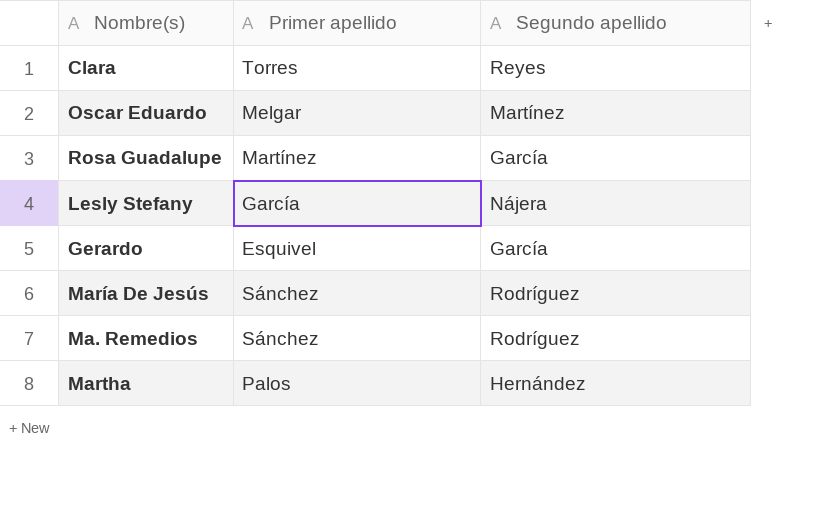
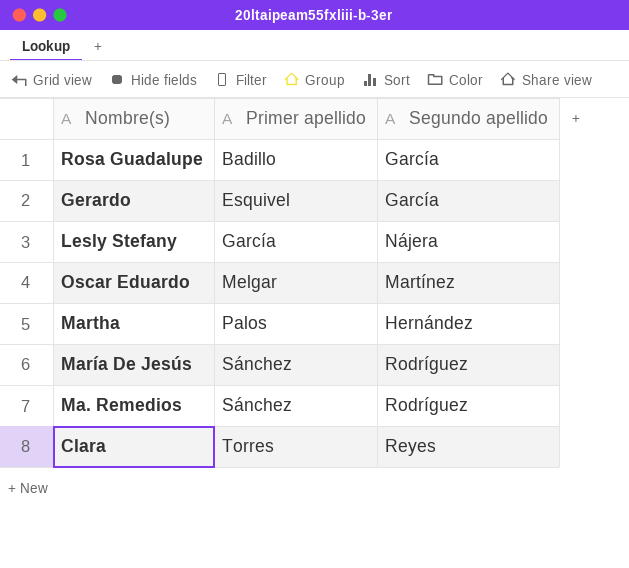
row order: none -> Primer apellido ascending
Rosa Guadalupe | Primer apellido: Martínez -> Badillo

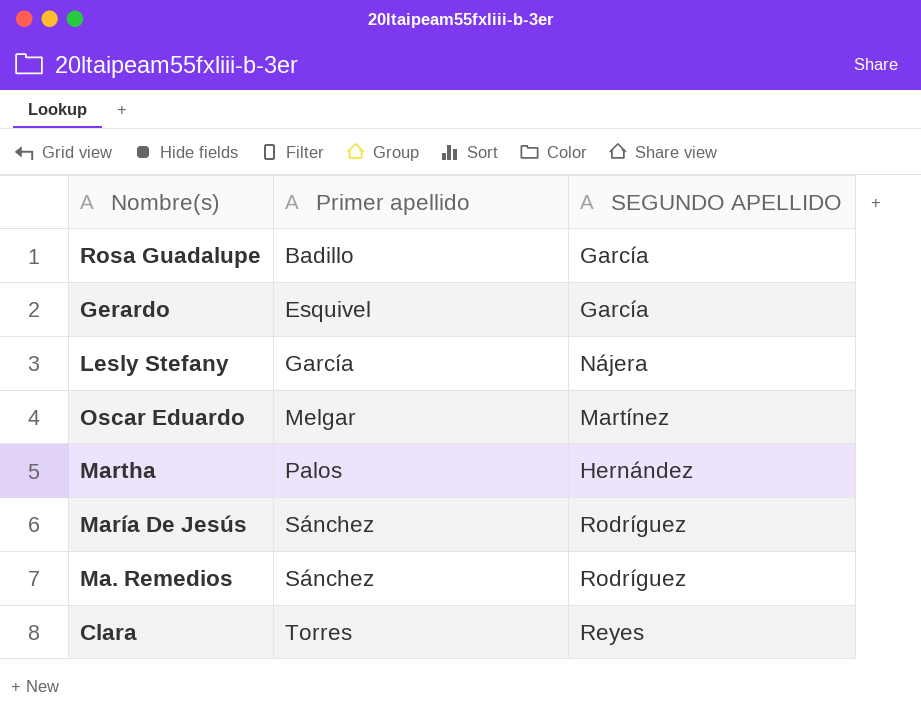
column name: Segundo apellido -> SEGUNDO APELLIDO

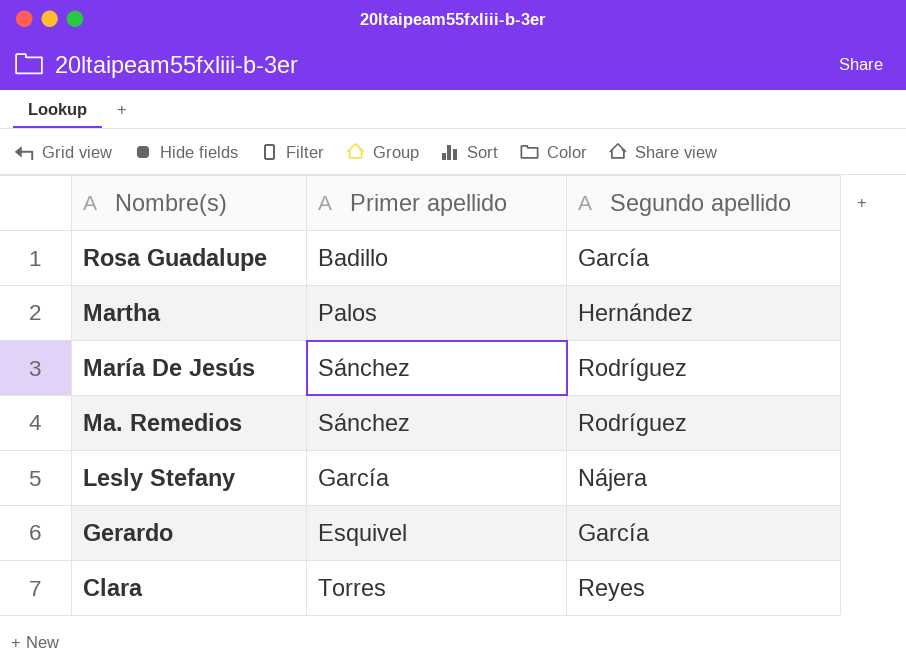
row order: Primer apellido ascending -> Nombre(s) descending
column name: SEGUNDO APELLIDO -> Segundo apellido
row Oscar Eduardo: Melgar | Martínez -> none

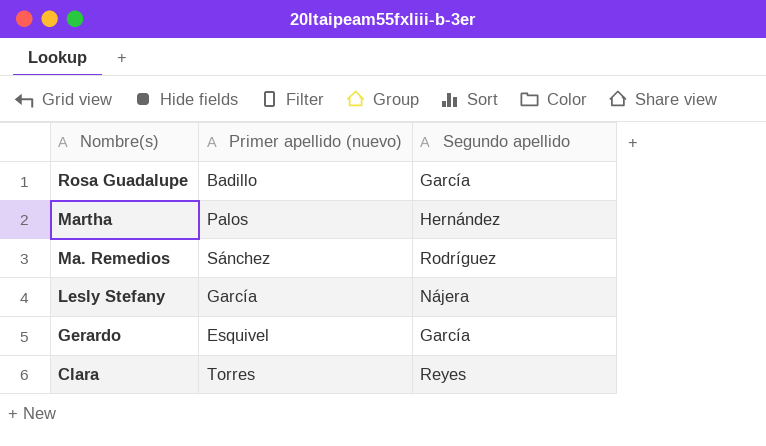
column name: Primer apellido -> Primer apellido (nuevo)
row María De Jesús: Sánchez | Rodríguez -> none

